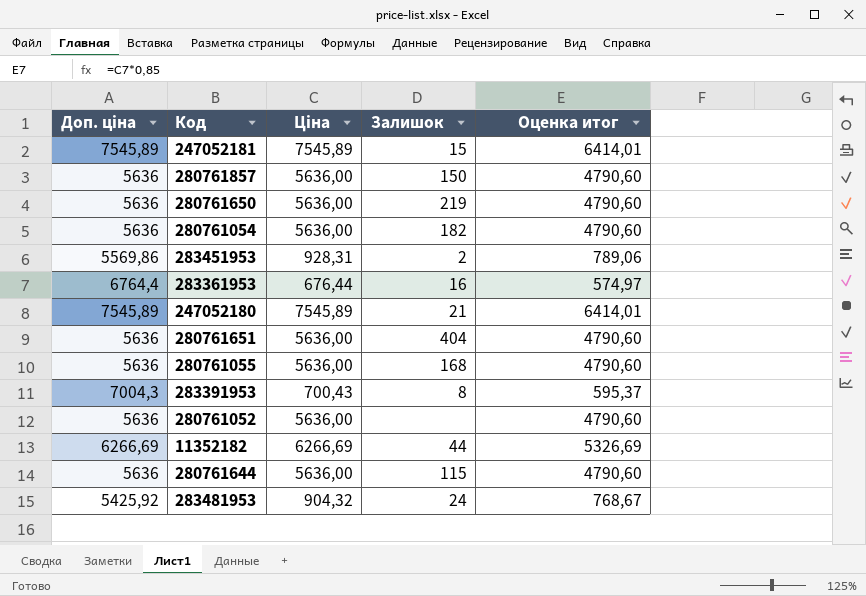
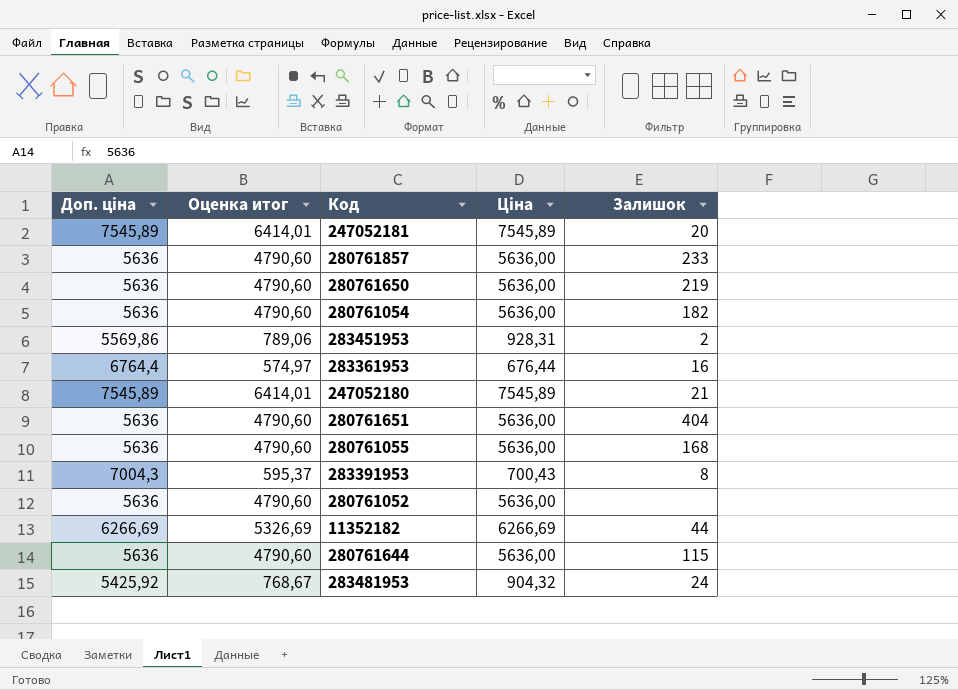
column Оценка итог | position: 5 -> 2
247052181 | Залишок: 15 -> 20
280761857 | Залишок: 150 -> 233

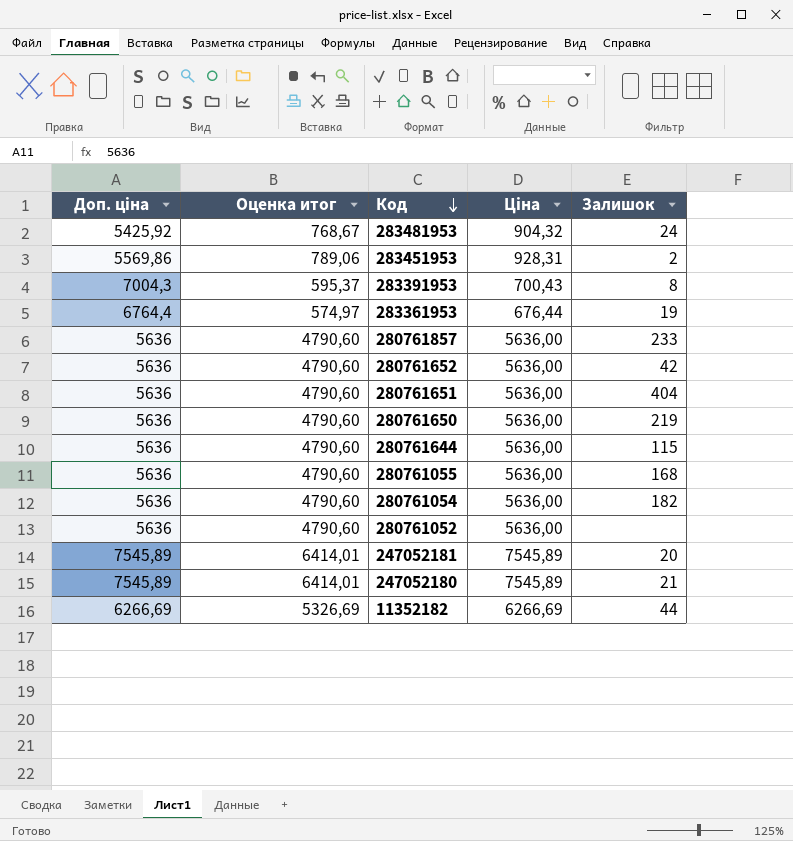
row order: none -> Код descending
283361953 | Залишок: 16 -> 19
row 280761652: none -> 5636 | 4790,60 | 5636,00 | 42

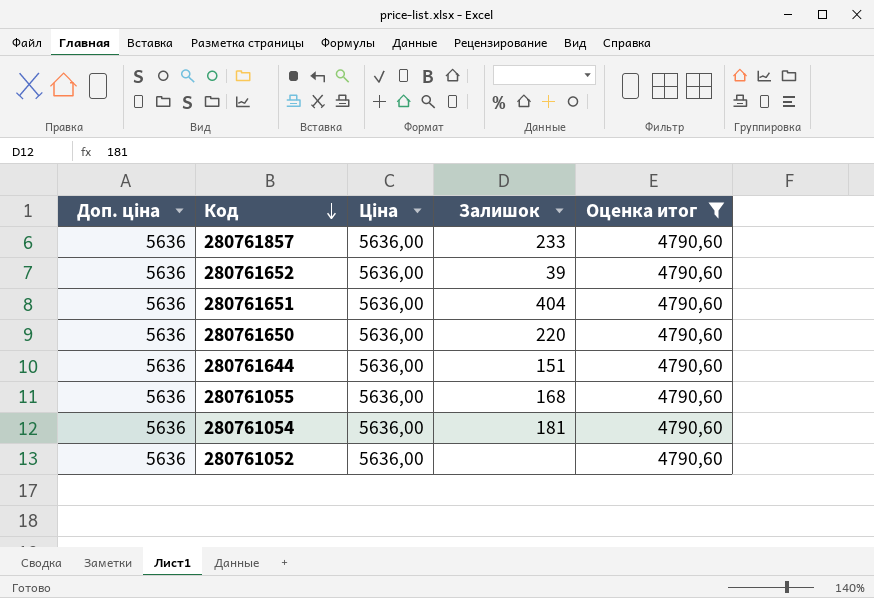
filter: none -> Оценка итог = 4790,60
column Оценка итог | position: 2 -> 5
280761652 | Залишок: 42 -> 39
280761650 | Залишок: 219 -> 220
280761644 | Залишок: 115 -> 151
280761054 | Залишок: 182 -> 181

